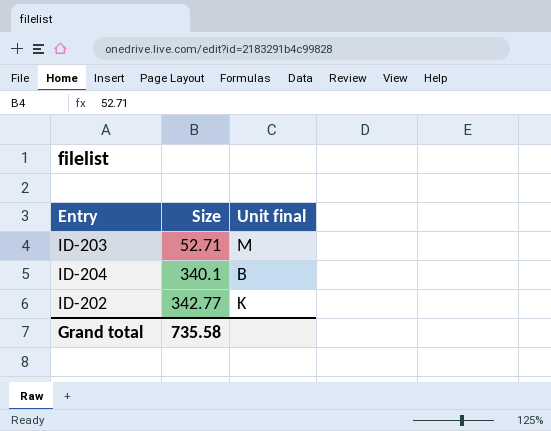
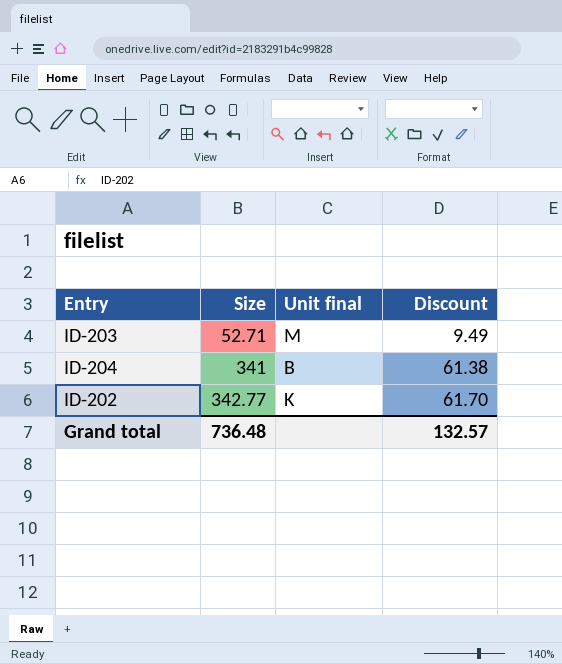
column Discount | formula: none -> [Size] * 0.18
ID-204 | Size: 340.1 -> 341
Grand total | Size: 735.58 -> 736.48

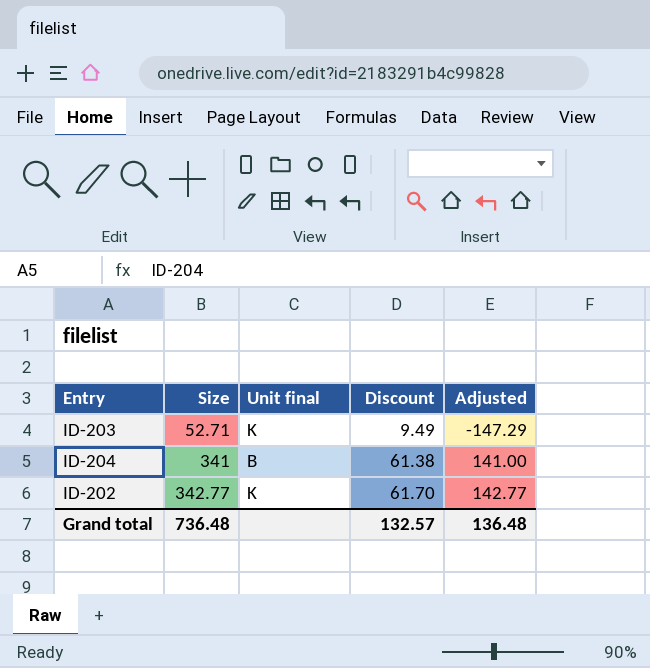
column Adjusted | formula: none -> [Size] - 200
ID-203 | Unit final: M -> K

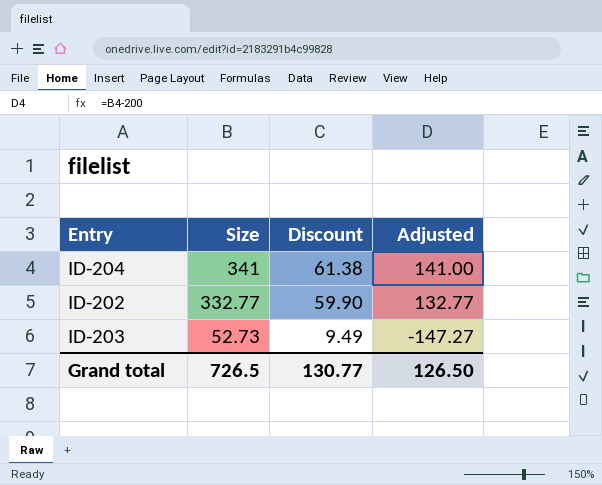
row order: Size ascending -> Size descending
column Unit final | position: 3 -> none
ID-202 | Size: 342.77 -> 332.77
ID-202 | Discount: 61.70 -> 59.90
ID-202 | Adjusted: 142.77 -> 132.77
ID-203 | Size: 52.71 -> 52.73
ID-203 | Adjusted: -147.29 -> -147.27
Grand total | Size: 736.48 -> 726.5
Grand total | Discount: 132.57 -> 130.77
Grand total | Adjusted: 136.48 -> 126.50

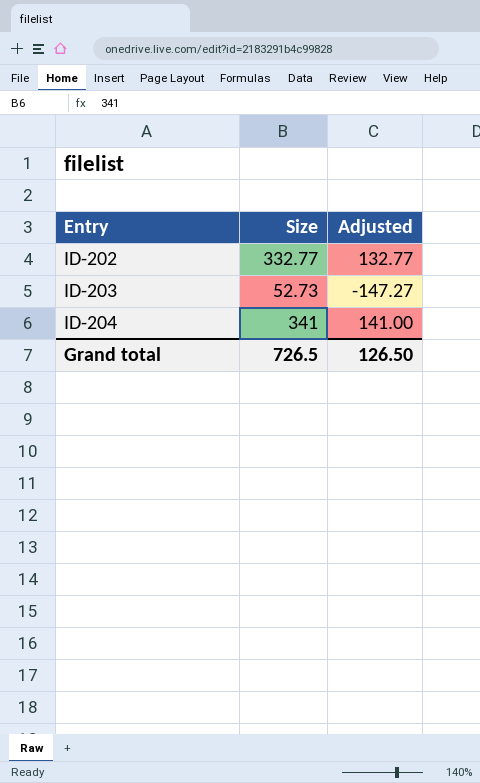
row order: Size descending -> Entry ascending
column Discount | formula: [Size] * 0.18 -> none

